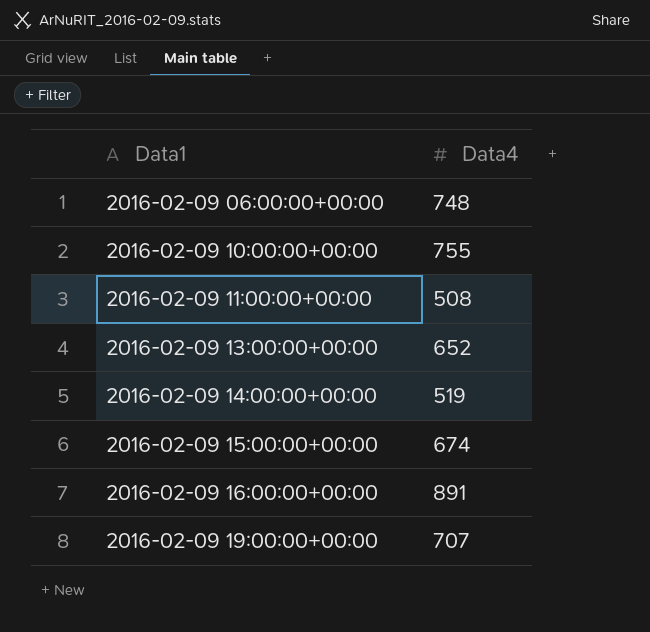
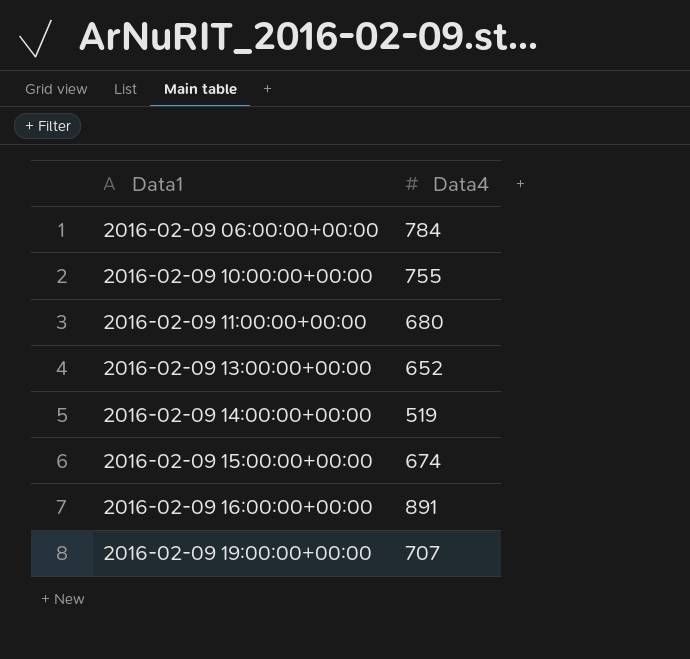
2016-02-09 06:00:00+00:00 | Data4: 748 -> 784
2016-02-09 11:00:00+00:00 | Data4: 508 -> 680

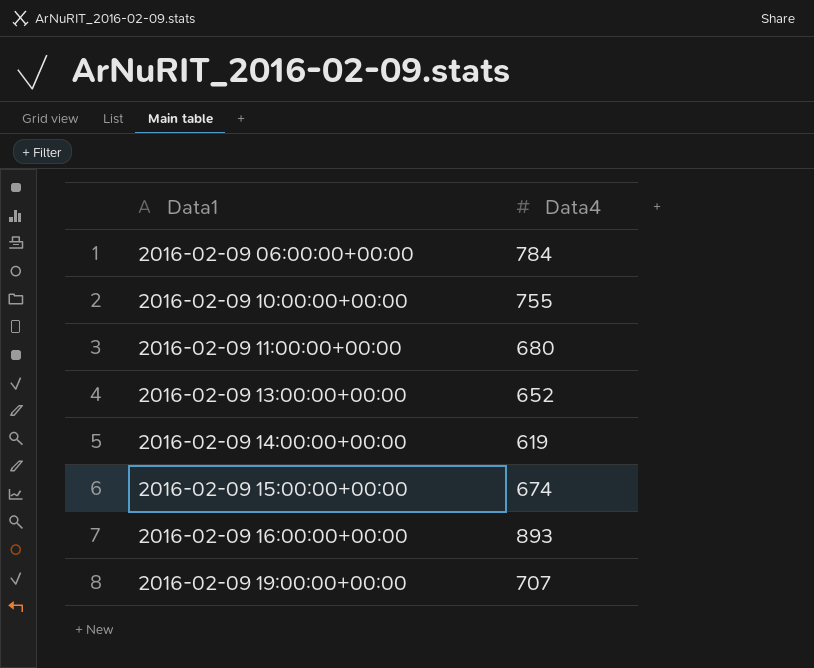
2016-02-09 14:00:00+00:00 | Data4: 519 -> 619
2016-02-09 16:00:00+00:00 | Data4: 891 -> 893

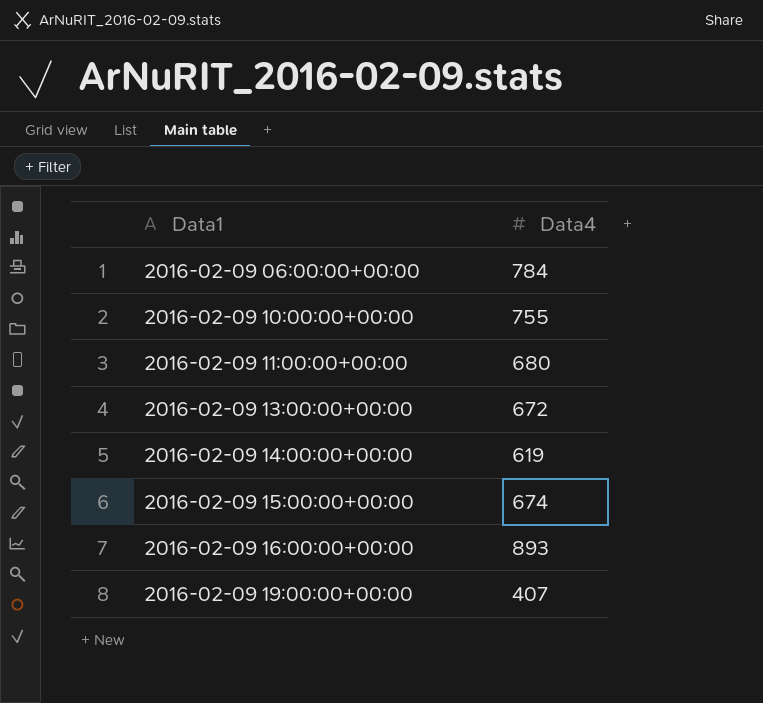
2016-02-09 13:00:00+00:00 | Data4: 652 -> 672
2016-02-09 19:00:00+00:00 | Data4: 707 -> 407

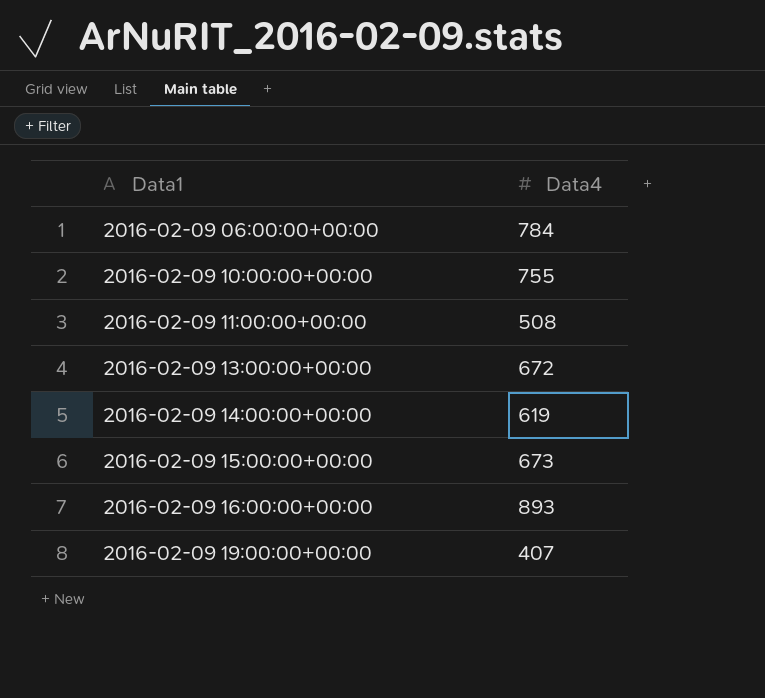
2016-02-09 11:00:00+00:00 | Data4: 680 -> 508
2016-02-09 15:00:00+00:00 | Data4: 674 -> 673

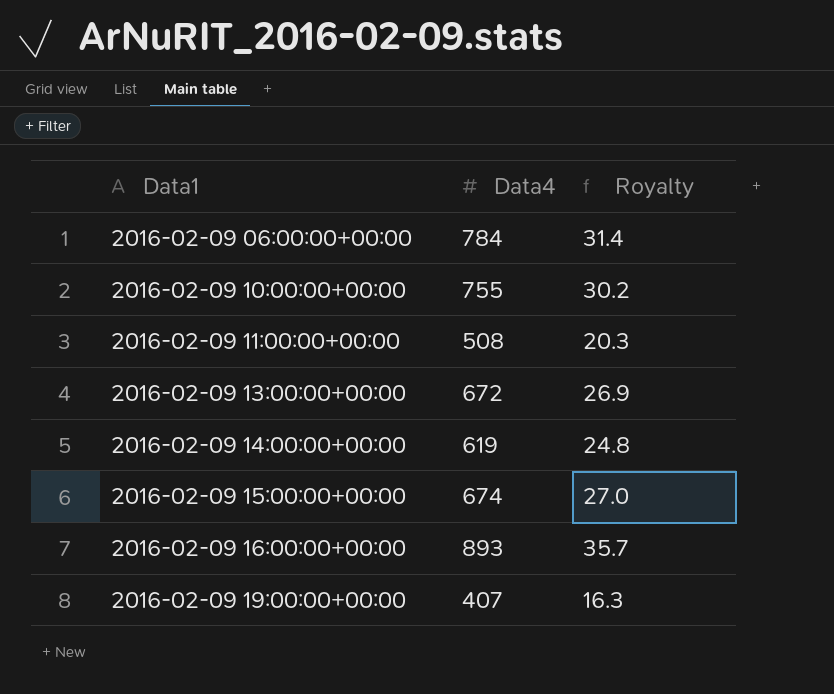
column Royalty | formula: none -> [Data4] * 0.04
2016-02-09 15:00:00+00:00 | Data4: 673 -> 674

